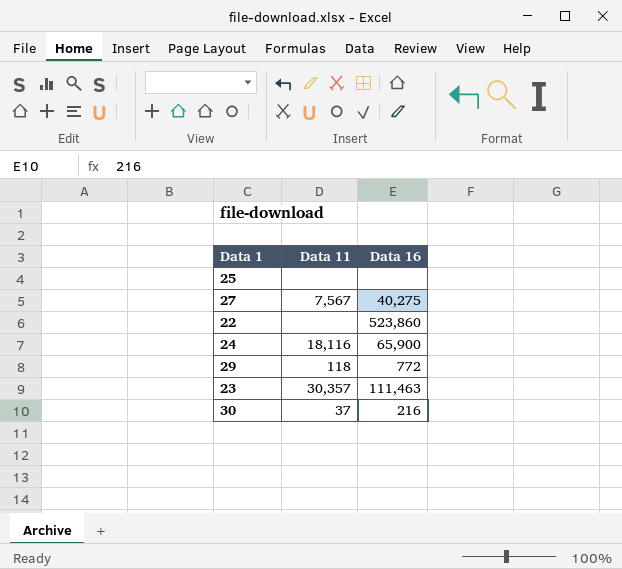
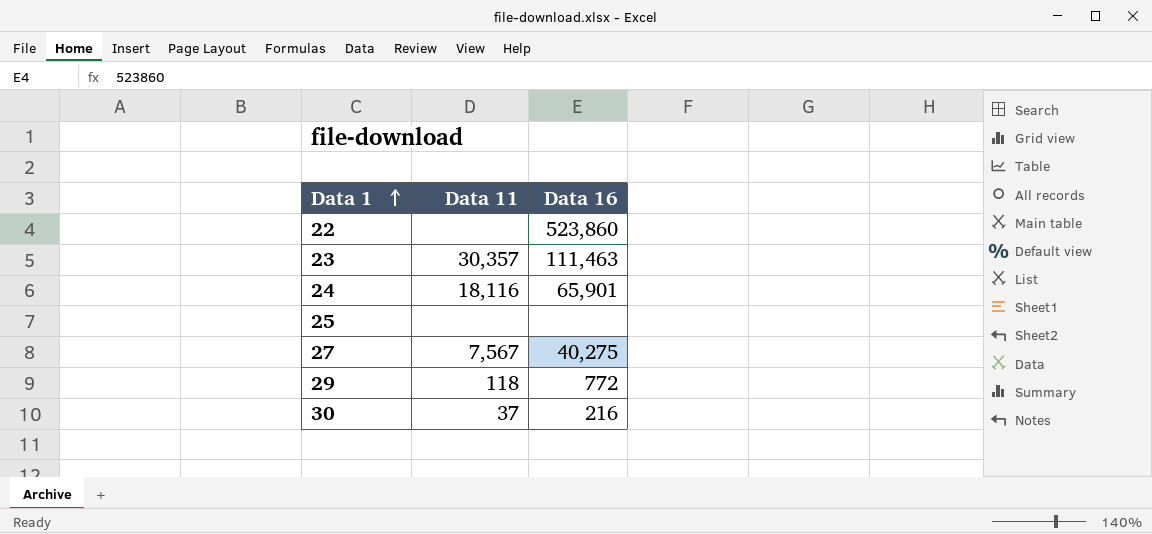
row order: none -> Data 1 ascending
24 | Data 16: 65,900 -> 65,901

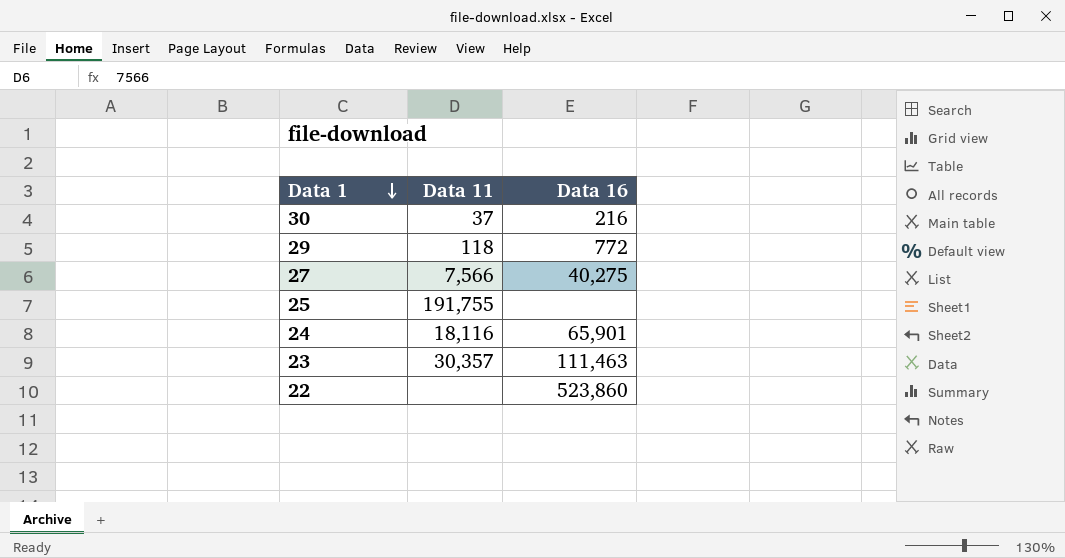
row order: Data 1 ascending -> Data 1 descending
27 | Data 11: 7,567 -> 7,566
25 | Data 11: none -> 191,755

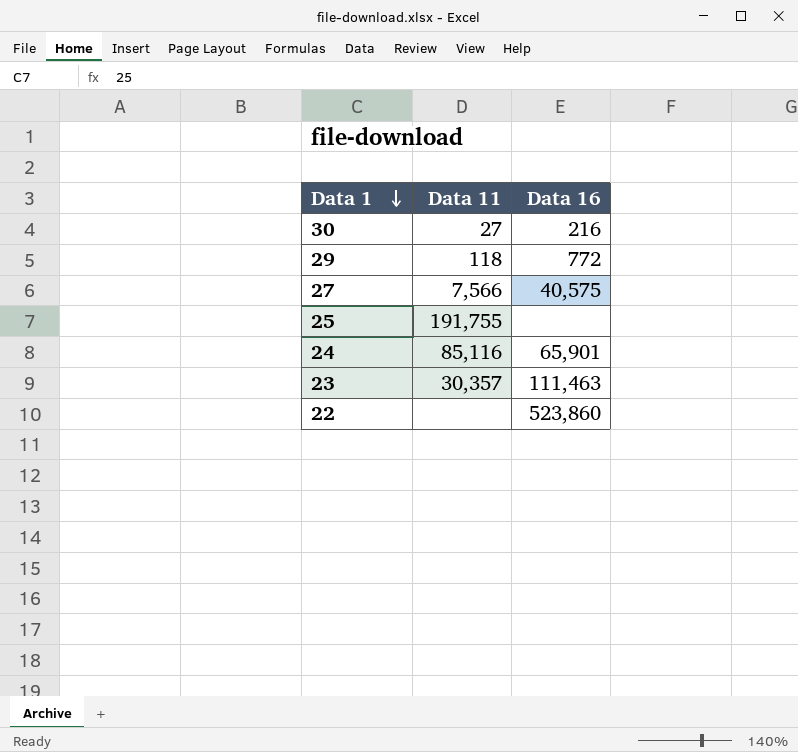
30 | Data 11: 37 -> 27
27 | Data 16: 40,275 -> 40,575
24 | Data 11: 18,116 -> 85,116

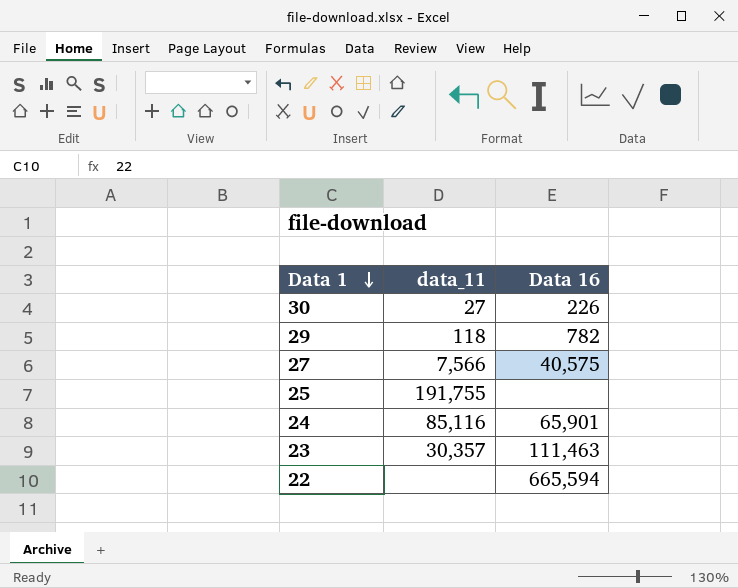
column name: Data 11 -> data_11
30 | Data 16: 216 -> 226
29 | Data 16: 772 -> 782
22 | Data 16: 523,860 -> 665,594

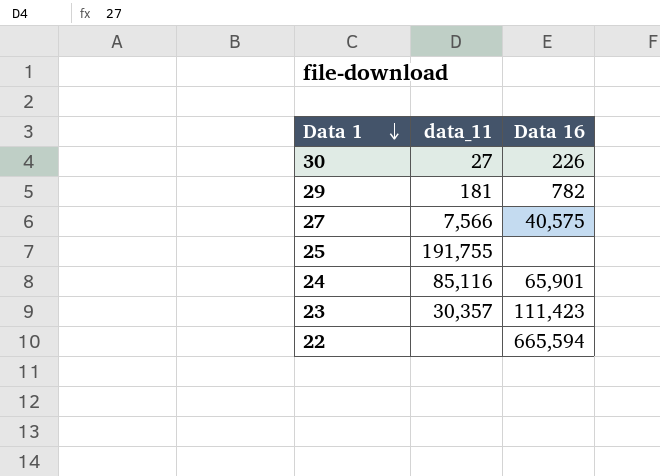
29 | data_11: 118 -> 181
23 | Data 16: 111,463 -> 111,423

